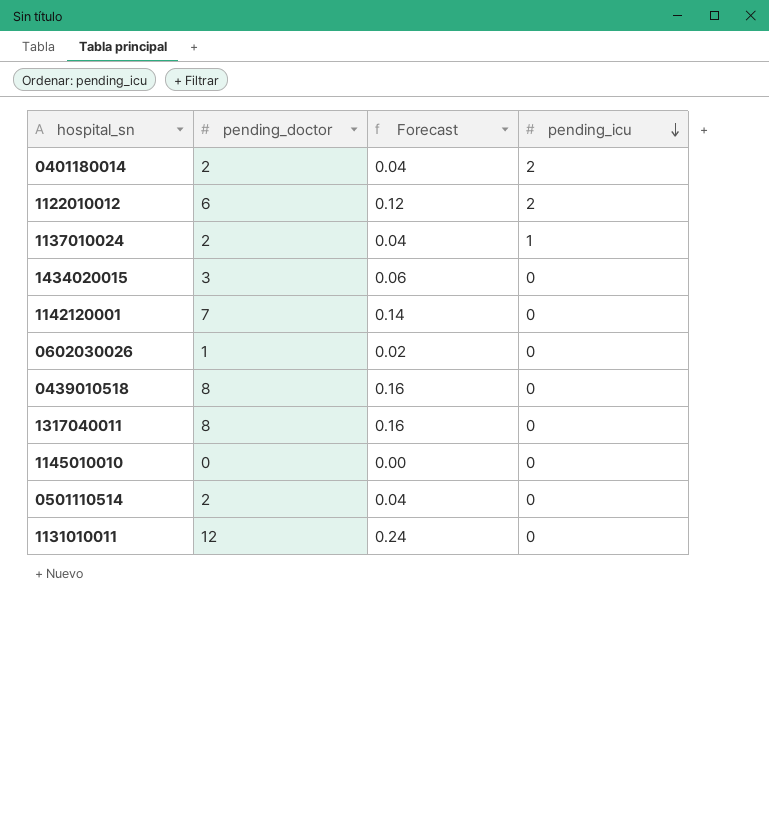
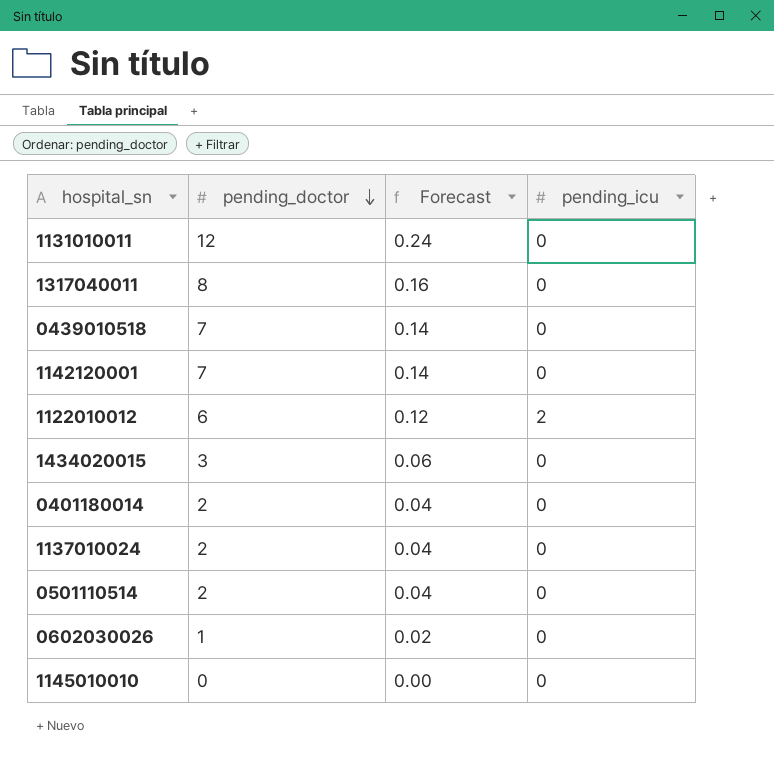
row order: pending_icu descending -> pending_doctor descending
0439010518 | pending_doctor: 8 -> 7
0439010518 | Forecast: 0.16 -> 0.14
0401180014 | pending_icu: 2 -> 0
1137010024 | pending_icu: 1 -> 0

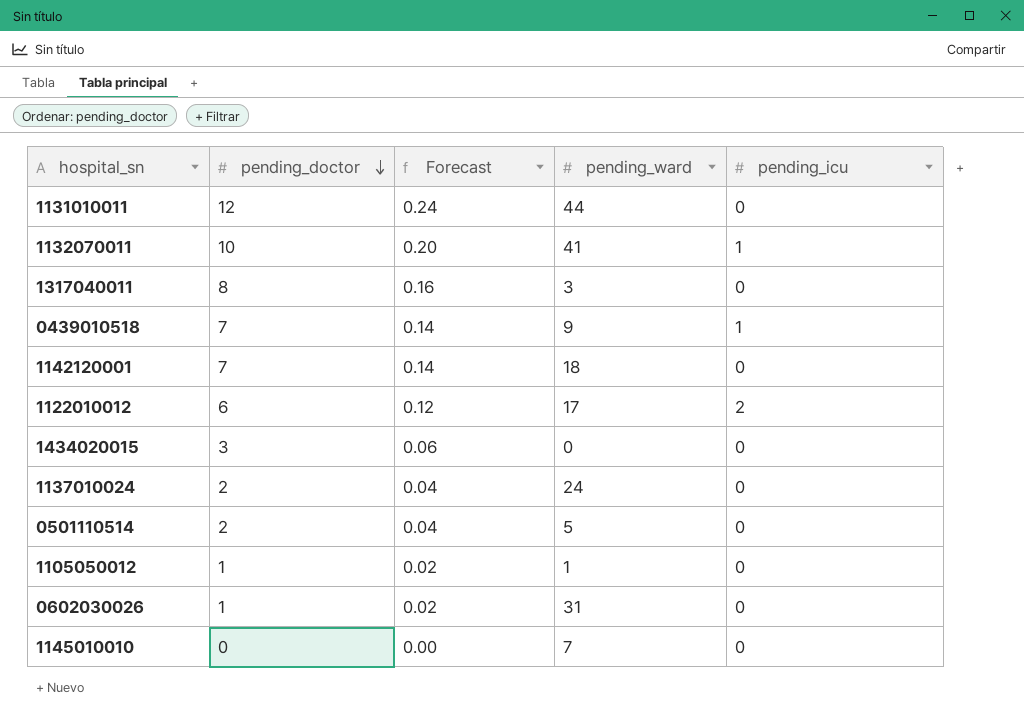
column pending_ward | position: none -> 4
row 0401180014: 2 | 0.04 | 0 -> none
row 1132070011: none -> 10 | 0.20 | 41 | 1
0439010518 | pending_icu: 0 -> 1
row 1105050012: none -> 1 | 0.02 | 1 | 0

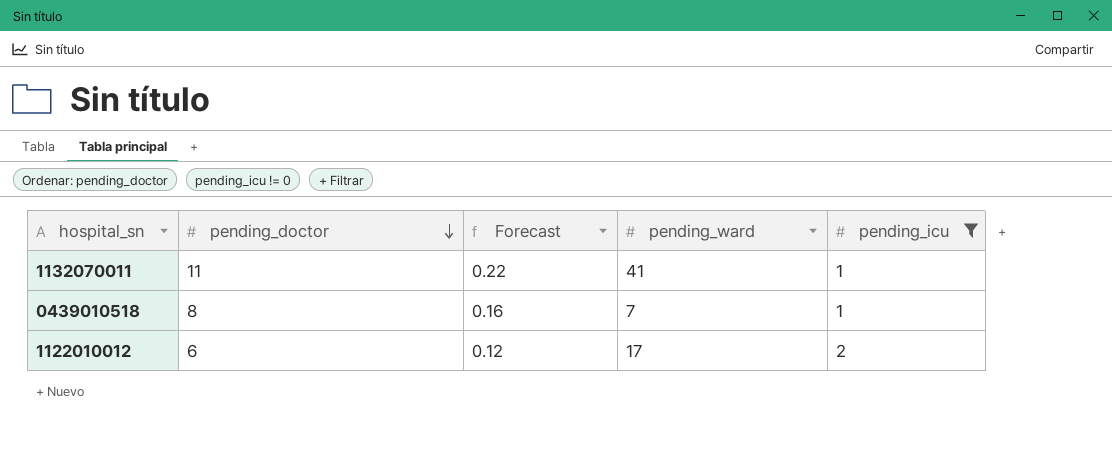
filter: none -> pending_icu != 0
1132070011 | pending_doctor: 10 -> 11
1132070011 | Forecast: 0.20 -> 0.22
0439010518 | pending_doctor: 7 -> 8
0439010518 | Forecast: 0.14 -> 0.16
0439010518 | pending_ward: 9 -> 7

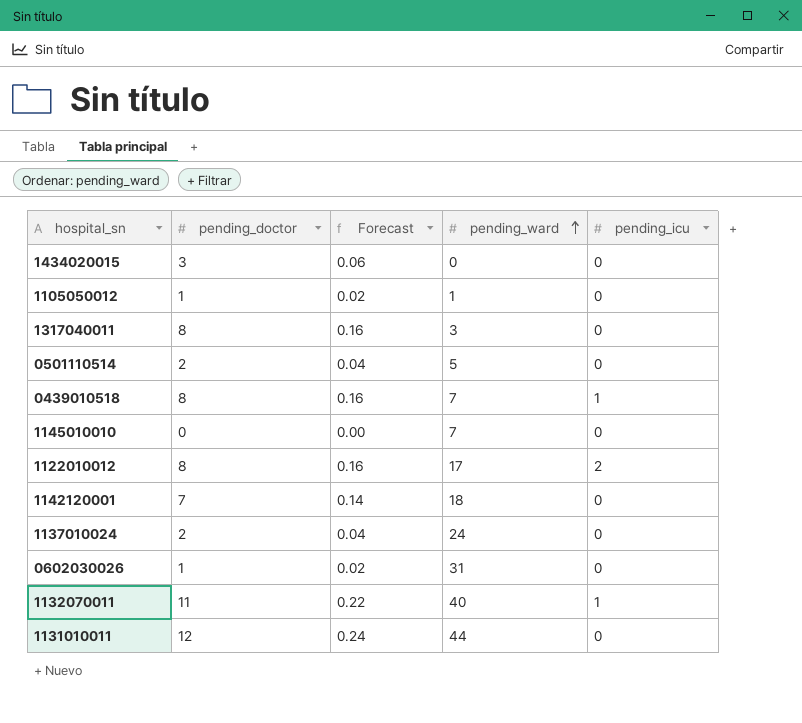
filter: pending_icu != 0 -> none
row order: pending_doctor descending -> pending_ward ascending
1122010012 | pending_doctor: 6 -> 8
1122010012 | Forecast: 0.12 -> 0.16
1132070011 | pending_ward: 41 -> 40

